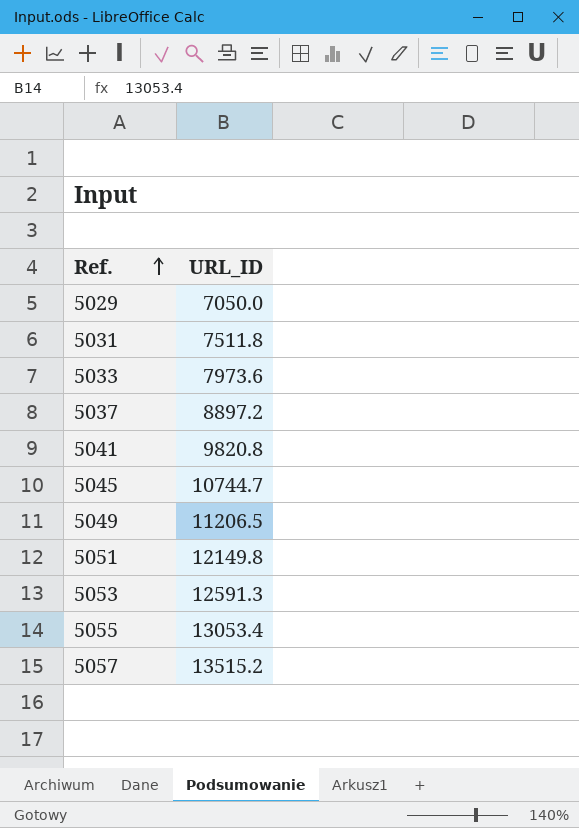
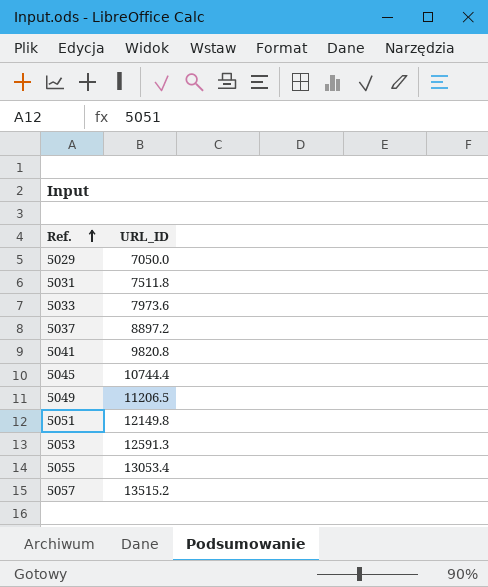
5045 | URL_ID: 10744.7 -> 10744.4

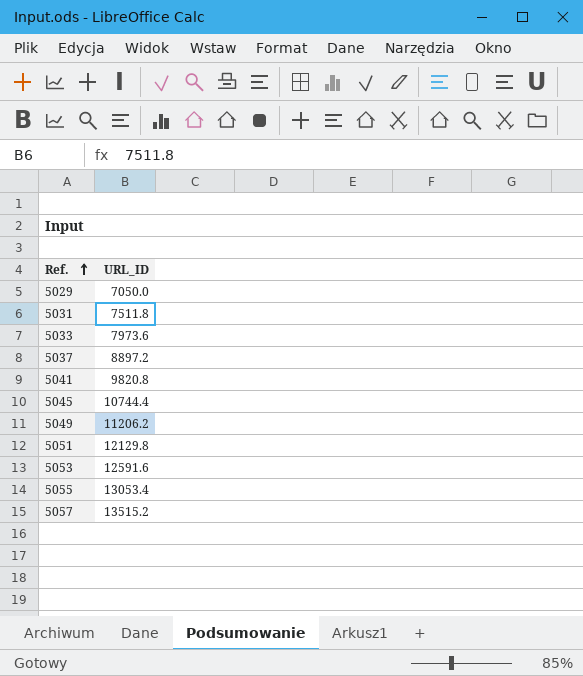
5049 | URL_ID: 11206.5 -> 11206.2
5051 | URL_ID: 12149.8 -> 12129.8
5053 | URL_ID: 12591.3 -> 12591.6

